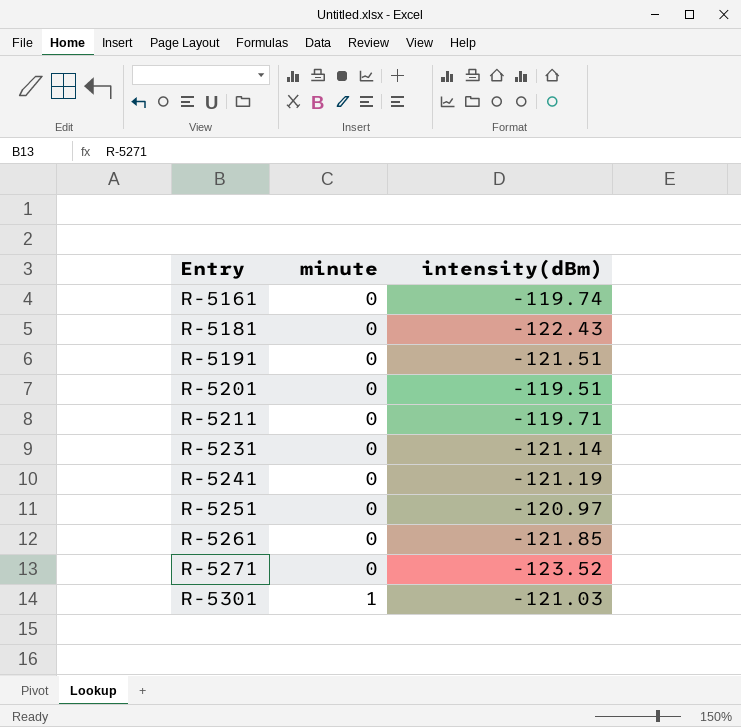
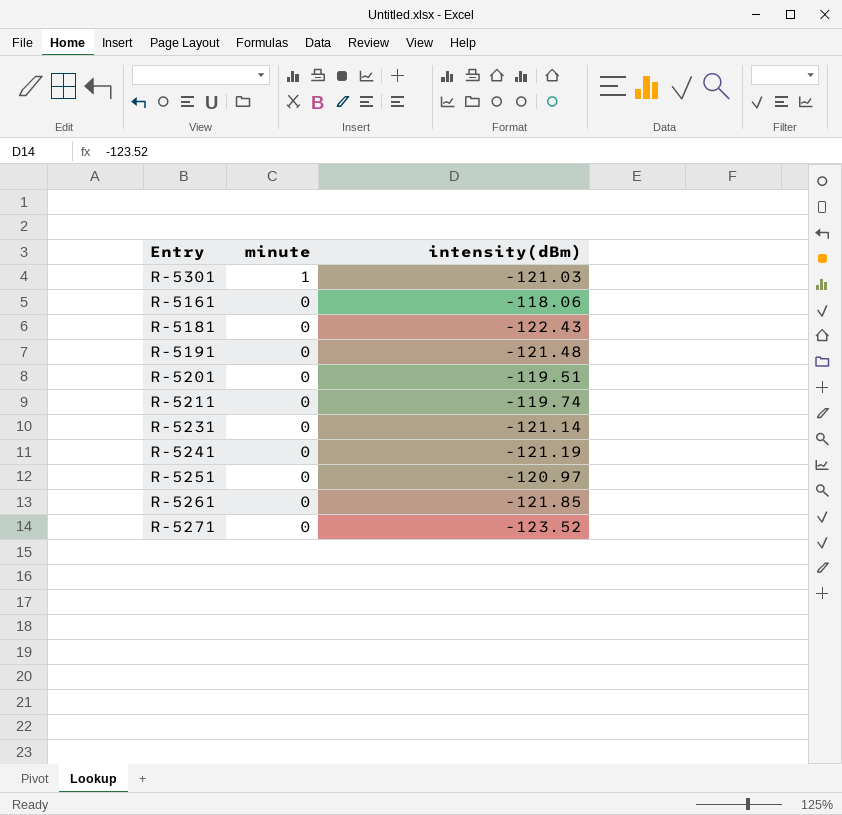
row order: Entry ascending -> minute descending
R-5161 | intensity(dBm): -119.74 -> -118.06
R-5191 | intensity(dBm): -121.51 -> -121.48
R-5211 | intensity(dBm): -119.71 -> -119.74

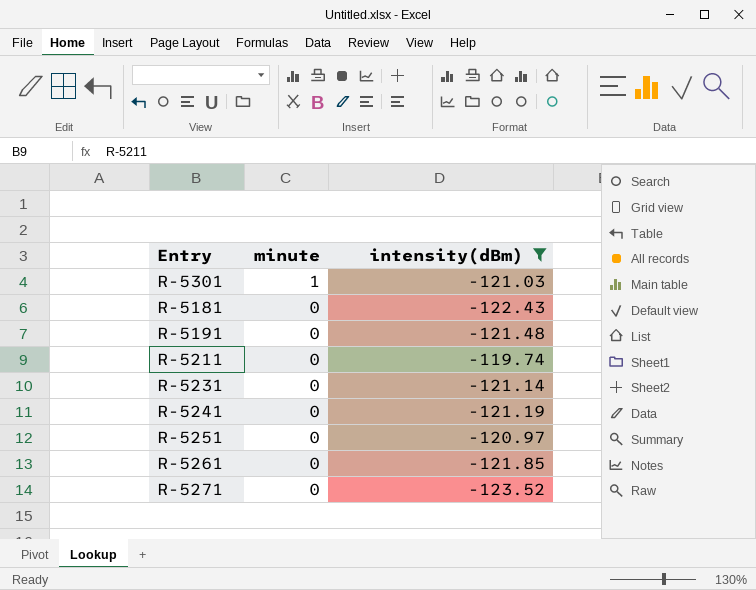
filter: none -> intensity(dBm) <= -119.74

